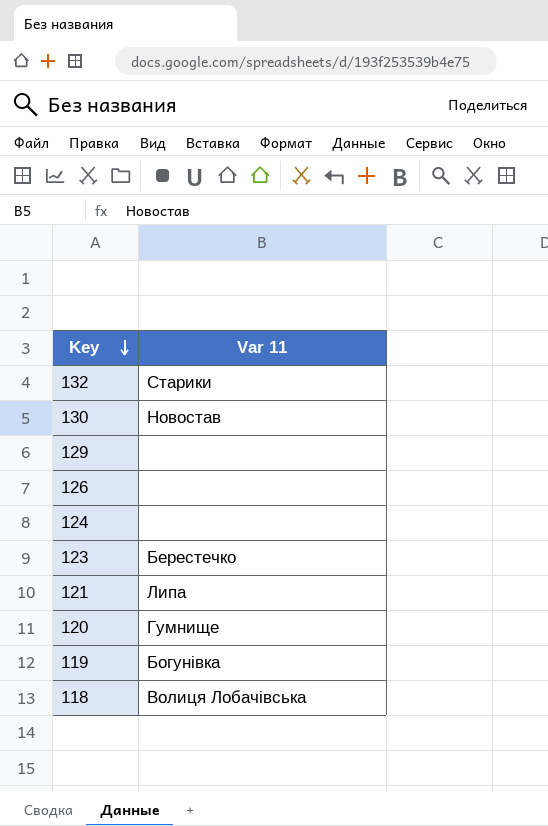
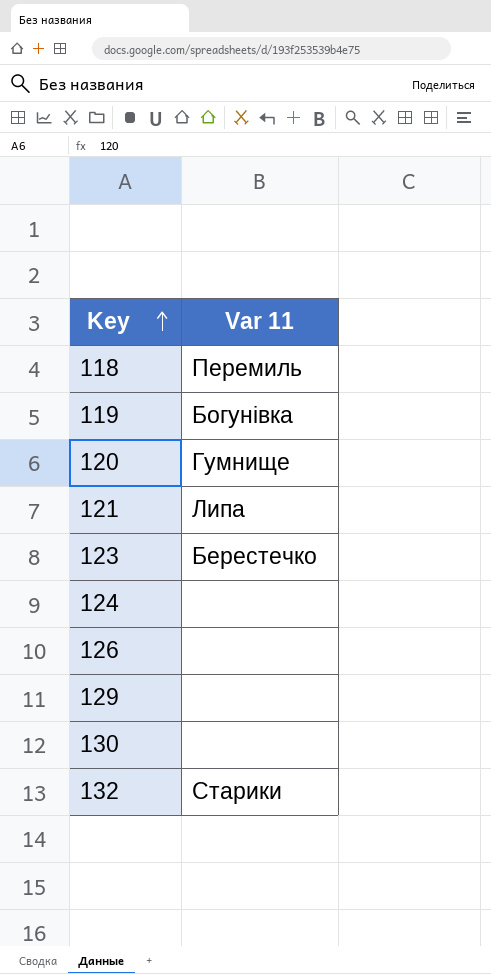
row order: Key descending -> Key ascending
118 | Var 11: Волиця Лобачівська -> Перемиль
130 | Var 11: Новостав -> none

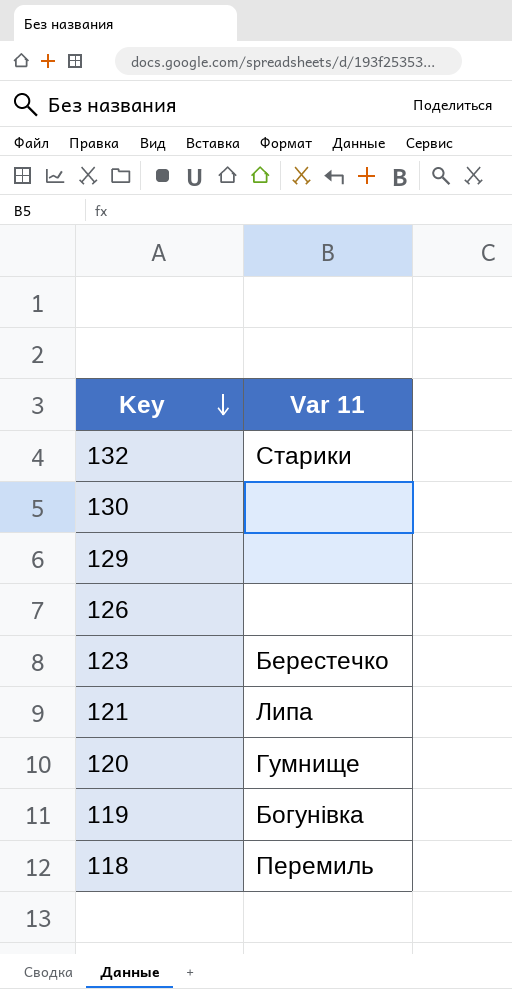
row order: Key ascending -> Key descending
row 124: none -> none

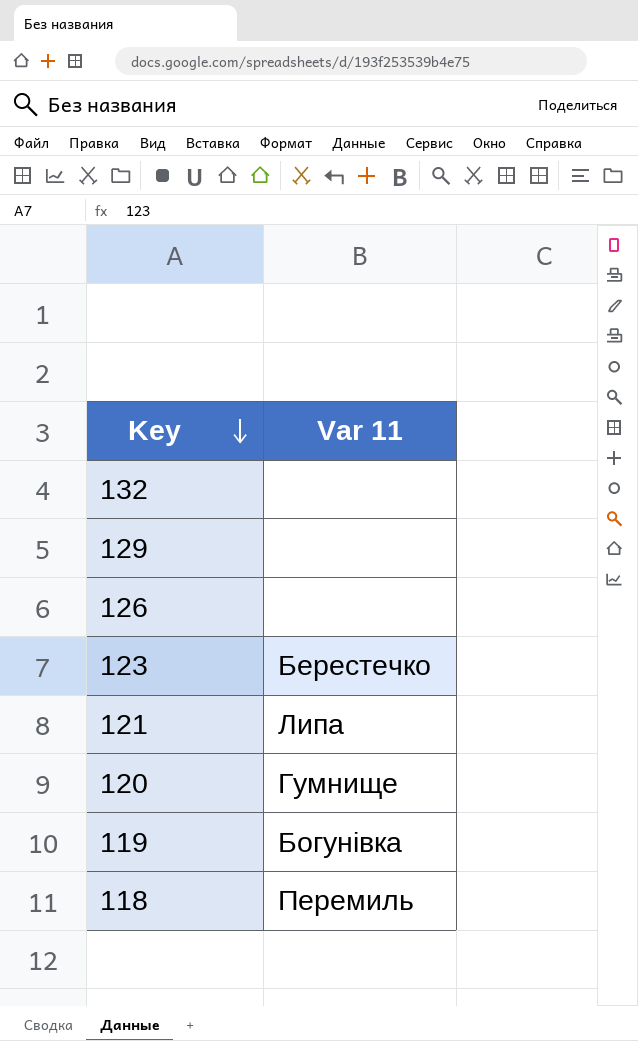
row 130: none -> none
132 | Var 11: Старики -> none

